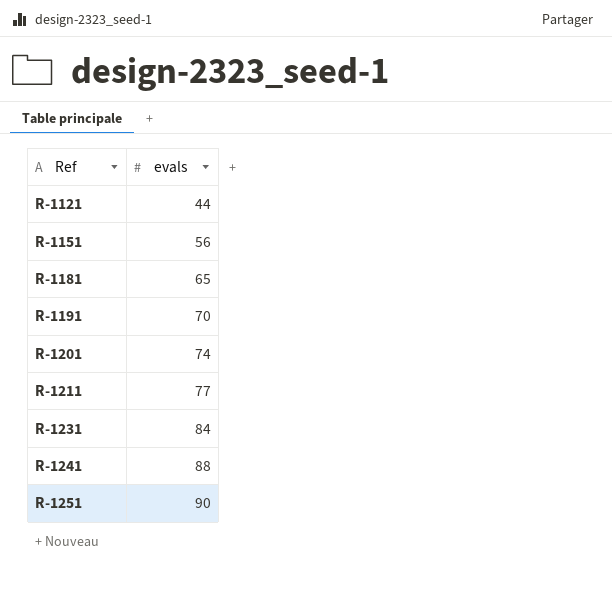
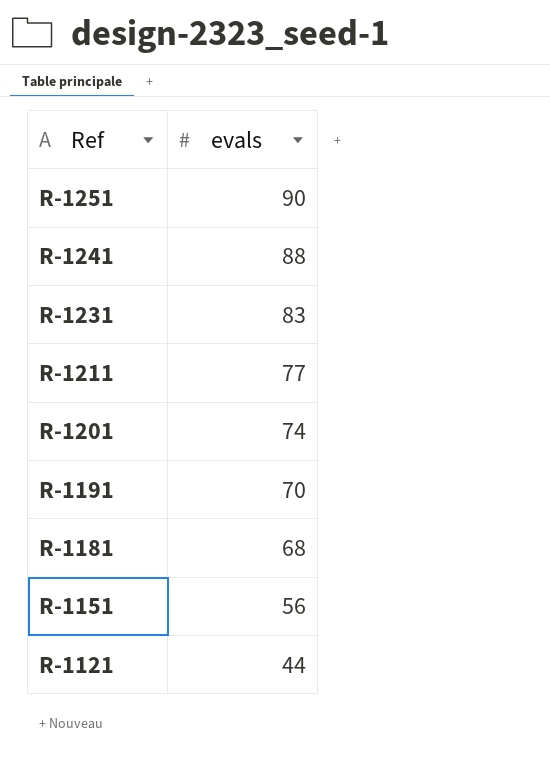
row order: Ref ascending -> Ref descending
R-1231 | evals: 84 -> 83
R-1181 | evals: 65 -> 68

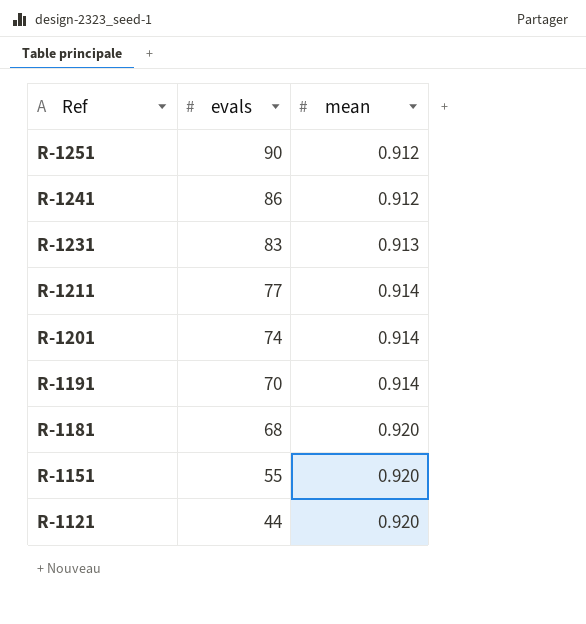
column mean | position: none -> 3
R-1241 | evals: 88 -> 86
R-1151 | evals: 56 -> 55

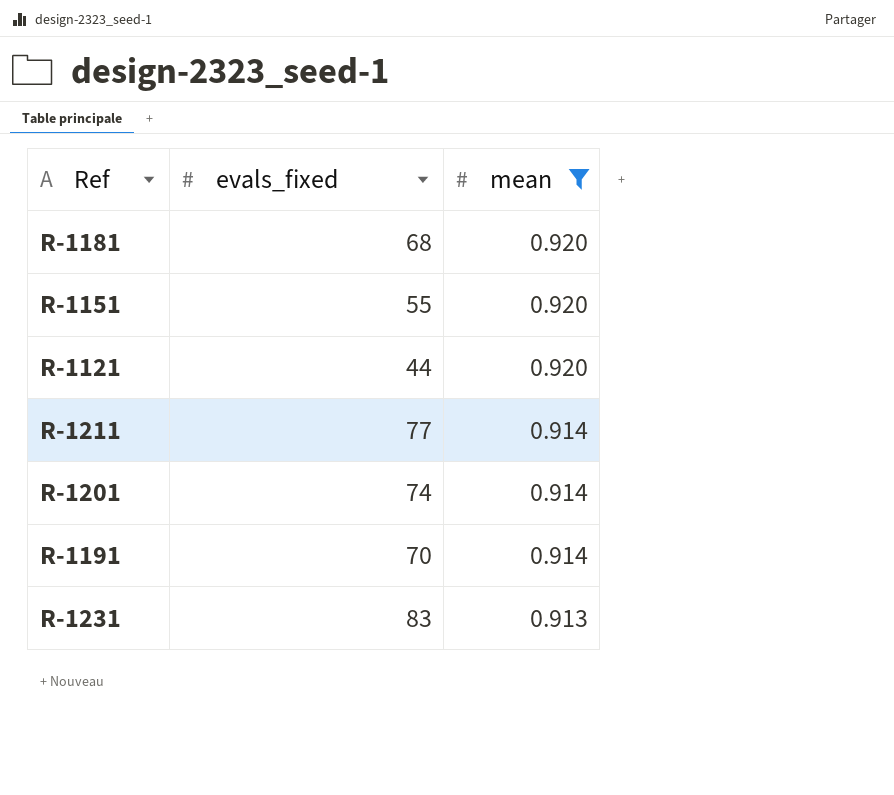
filter: none -> mean != 0.912
row order: Ref descending -> mean descending
column name: evals -> evals_fixed

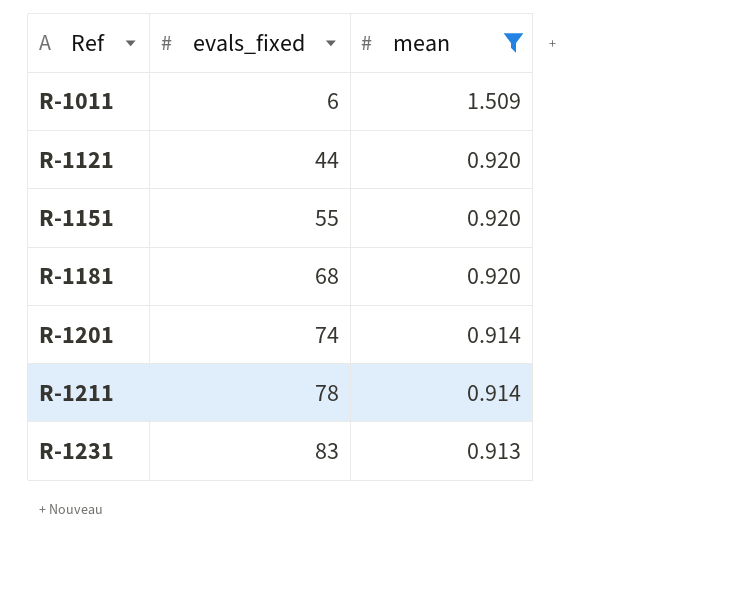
row order: mean descending -> Ref ascending
row R-1191: 70 | 0.914 -> none
row R-1011: none -> 6 | 1.509
R-1211 | evals_fixed: 77 -> 78

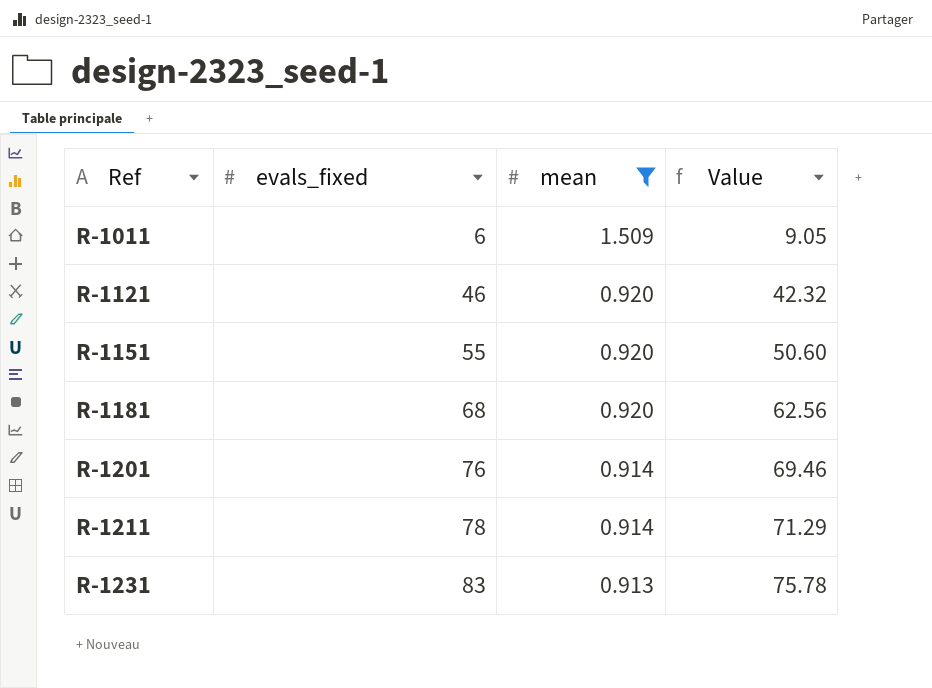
column Value | formula: none -> [evals_fixed] * [mean]
R-1121 | evals_fixed: 44 -> 46
R-1201 | evals_fixed: 74 -> 76

